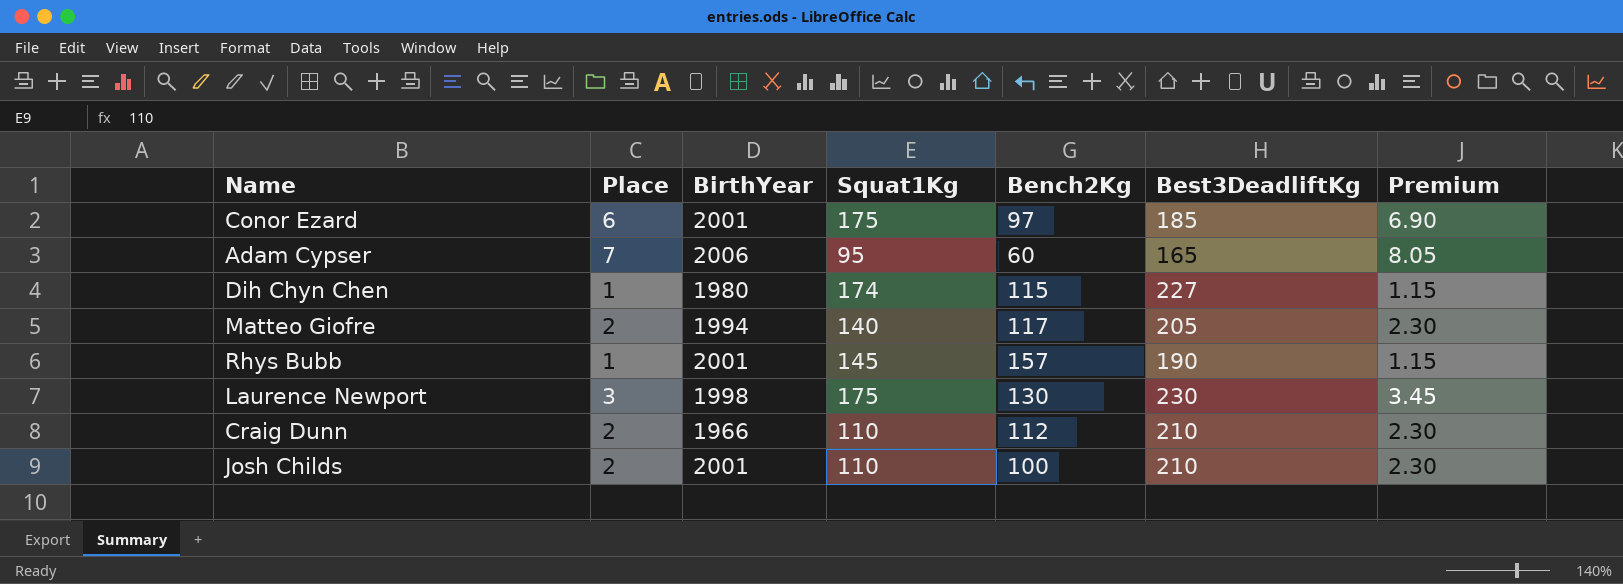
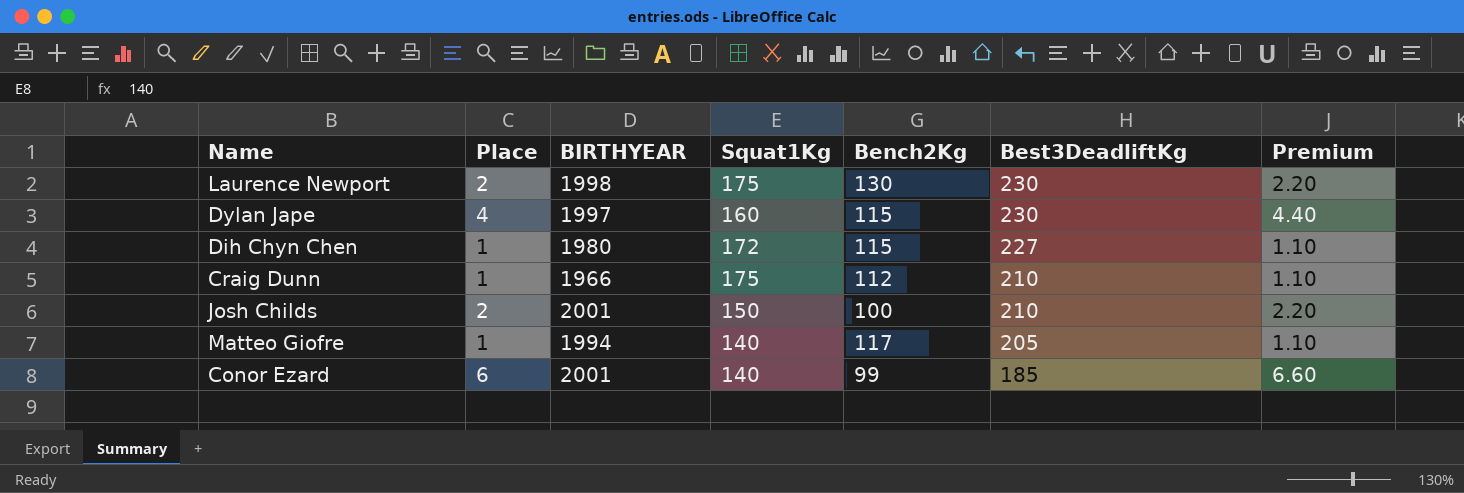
row order: none -> Best3DeadliftKg descending
column name: BirthYear -> BIRTHYEAR
column Premium | formula: [Place] * 1.15 -> [Place] * 1.1
row Adam Cypser: 7 | 2006 | 95 | 60 | 165 | 8.05 -> none
row Rhys Bubb: 1 | 2001 | 145 | 157 | 190 | 1.15 -> none
Laurence Newport | Place: 3 -> 2
row Dylan Jape: none -> 4 | 1997 | 160 | 115 | 230 | 4.40
Dih Chyn Chen | Squat1Kg: 174 -> 172
Craig Dunn | Place: 2 -> 1
Craig Dunn | Squat1Kg: 110 -> 175
Josh Childs | Squat1Kg: 110 -> 150
Matteo Giofre | Place: 2 -> 1
Conor Ezard | Squat1Kg: 175 -> 140
Conor Ezard | Bench2Kg: 97 -> 99

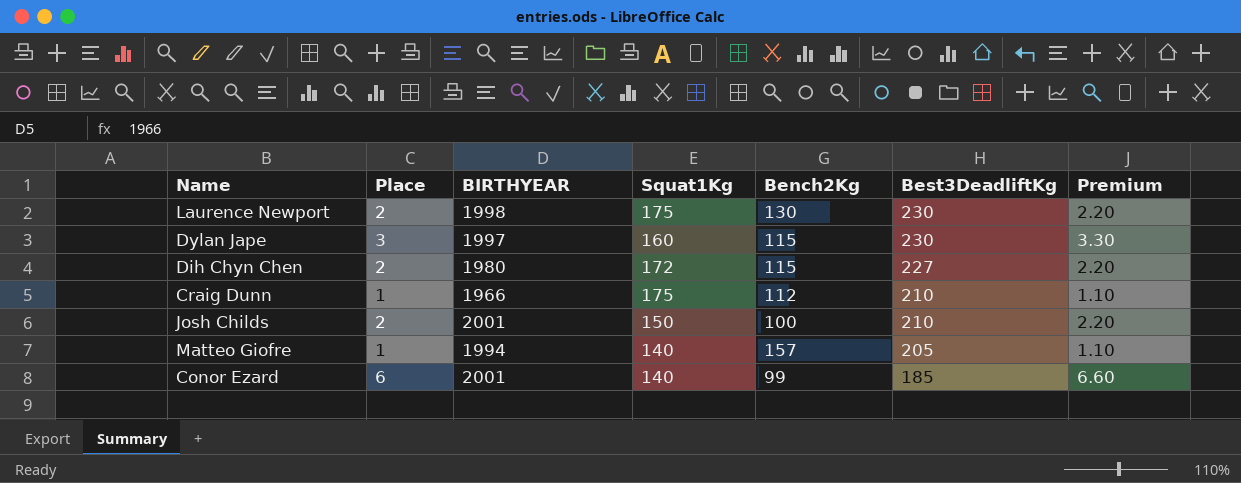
Dylan Jape | Place: 4 -> 3
Dylan Jape | Premium: 4.40 -> 3.30
Dih Chyn Chen | Place: 1 -> 2
Dih Chyn Chen | Premium: 1.10 -> 2.20
Matteo Giofre | Bench2Kg: 117 -> 157

